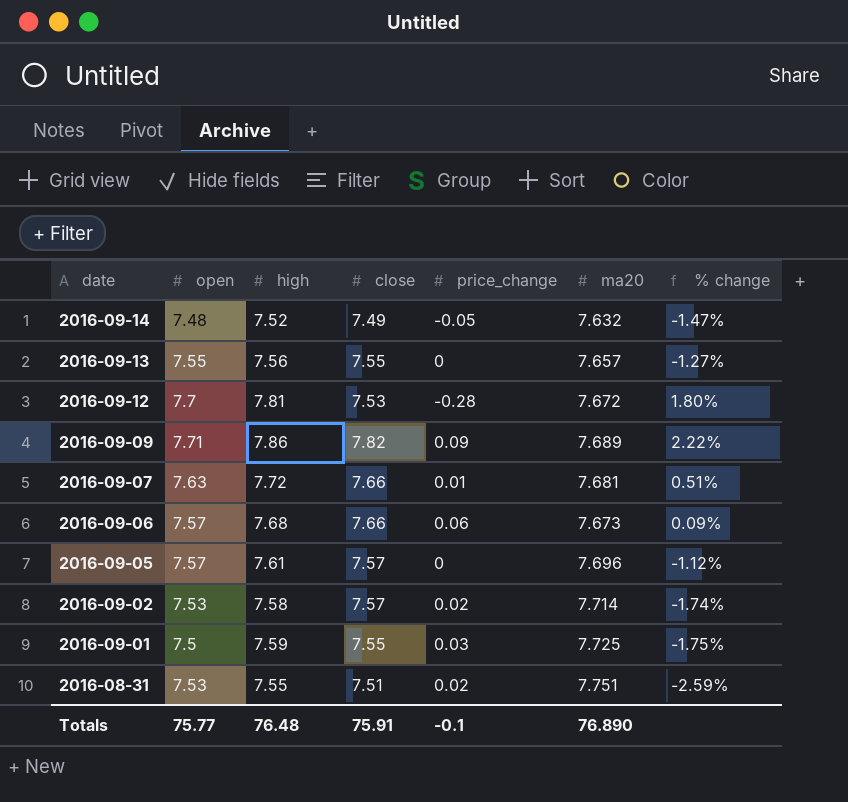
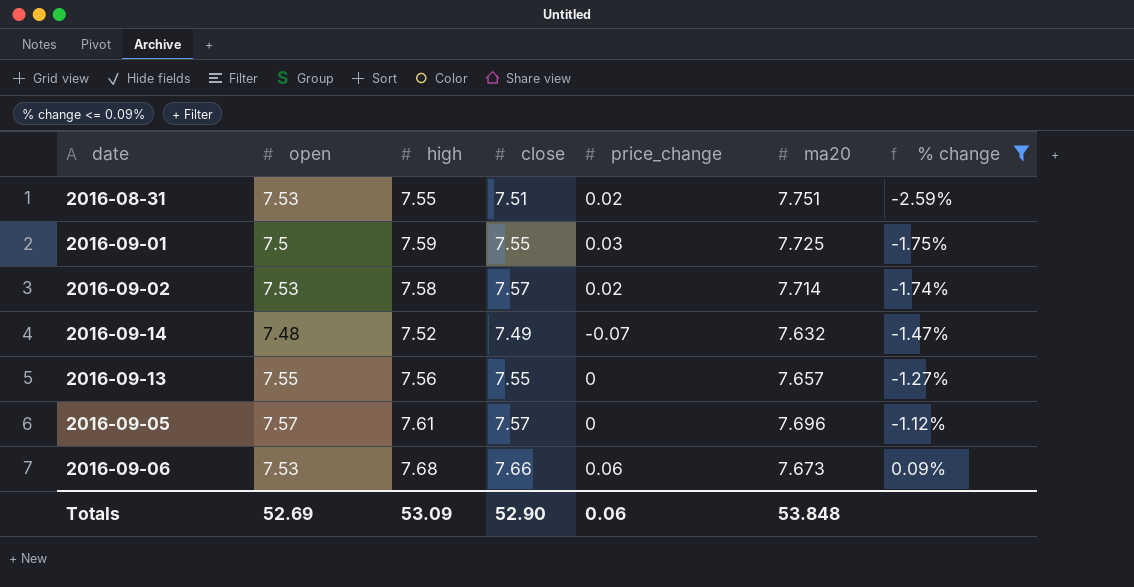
filter: none -> % change <= 0.09%
row order: date descending -> % change ascending
2016-09-14 | price_change: -0.05 -> -0.07
2016-09-06 | open: 7.57 -> 7.53
Totals | open: 75.77 -> 52.69
Totals | high: 76.48 -> 53.09
Totals | close: 75.91 -> 52.90
Totals | price_change: -0.1 -> 0.06
Totals | ma20: 76.890 -> 53.848

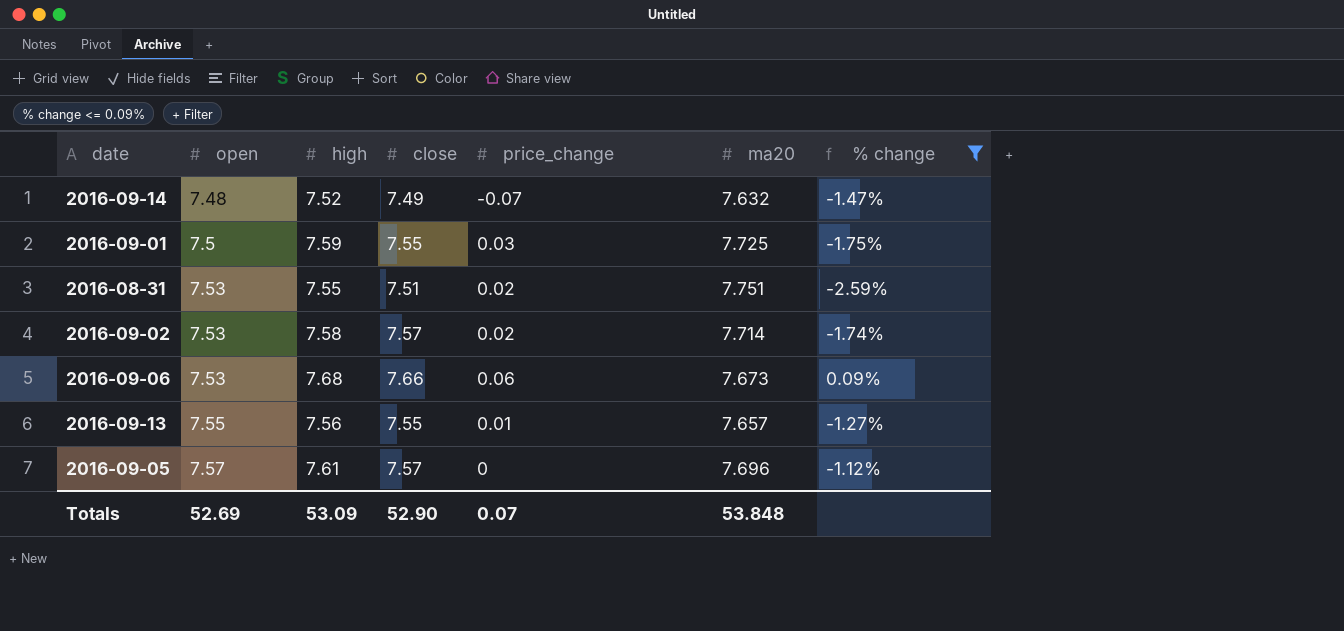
row order: % change ascending -> open ascending
2016-09-13 | price_change: 0 -> 0.01
Totals | price_change: 0.06 -> 0.07

